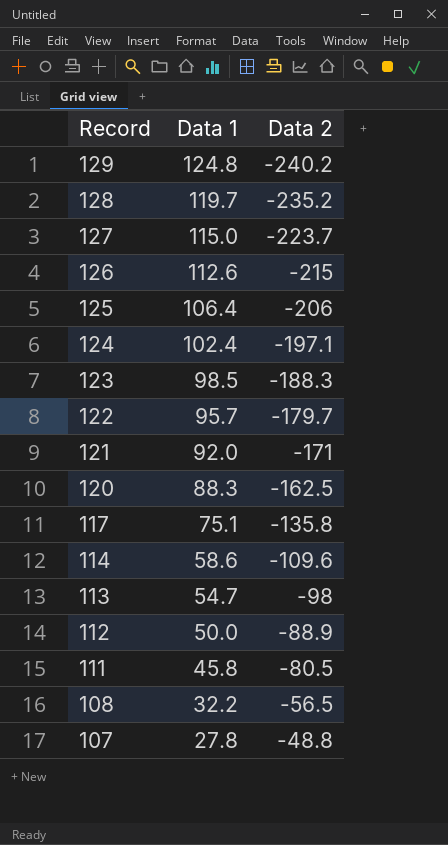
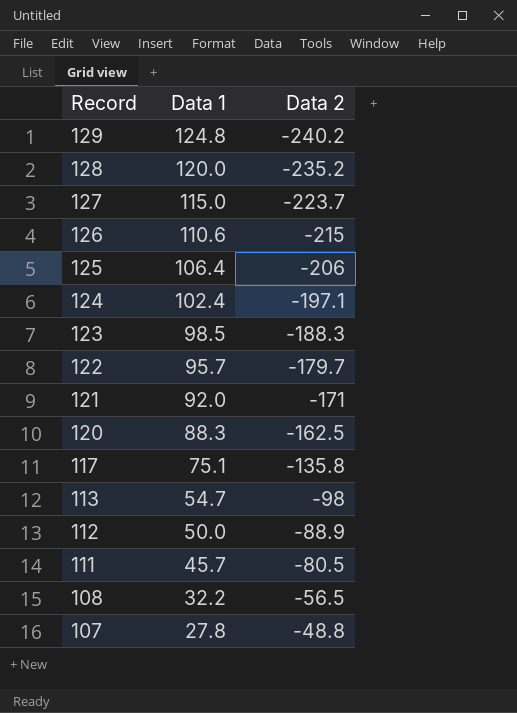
row 114: 58.6 | -109.6 -> none
128 | Data 1: 119.7 -> 120.0
126 | Data 1: 112.6 -> 110.6
111 | Data 1: 45.8 -> 45.7

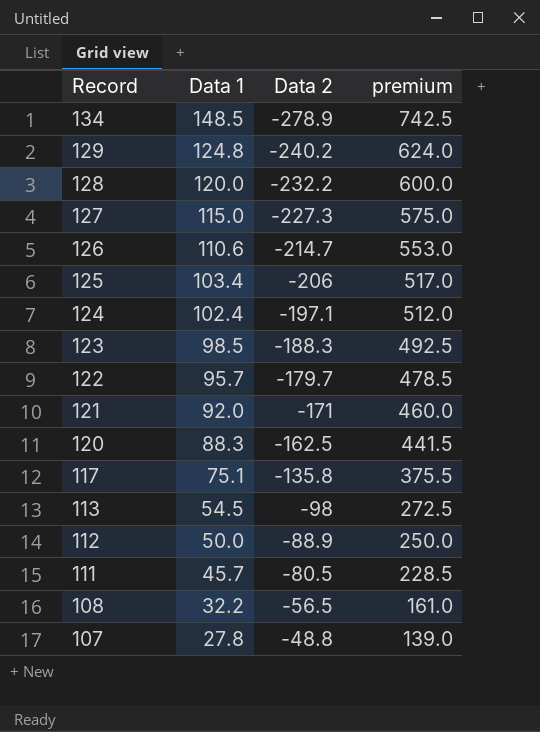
column premium | formula: none -> [Data 1] * 5
row 134: none -> 148.5 | -278.9 | 742.5
128 | Data 2: -235.2 -> -232.2
127 | Data 2: -223.7 -> -227.3
126 | Data 2: -215 -> -214.7
125 | Data 1: 106.4 -> 103.4
113 | Data 1: 54.7 -> 54.5

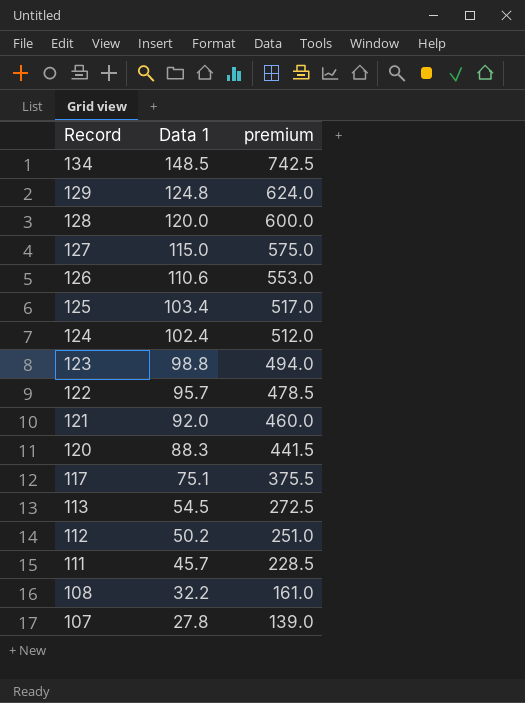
column Data 2 | position: 3 -> none
123 | Data 1: 98.5 -> 98.8
123 | premium: 492.5 -> 494.0
112 | Data 1: 50.0 -> 50.2
112 | premium: 250.0 -> 251.0

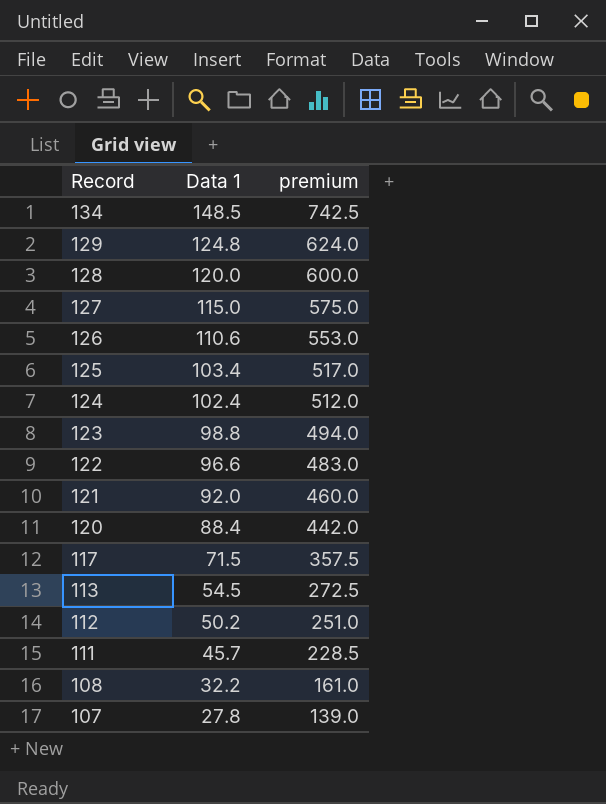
122 | Data 1: 95.7 -> 96.6
122 | premium: 478.5 -> 483.0
120 | Data 1: 88.3 -> 88.4
120 | premium: 441.5 -> 442.0
117 | Data 1: 75.1 -> 71.5
117 | premium: 375.5 -> 357.5

